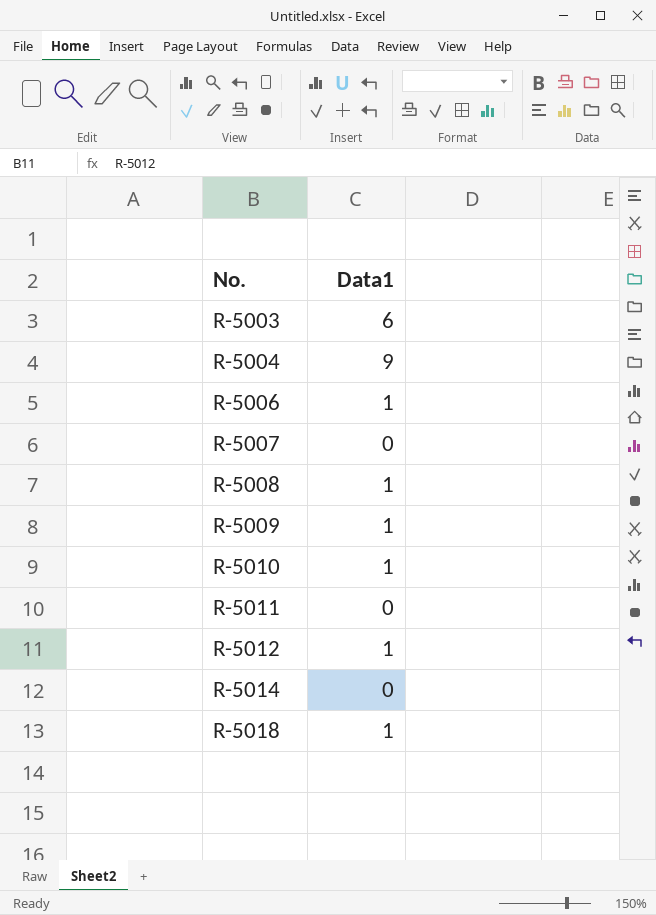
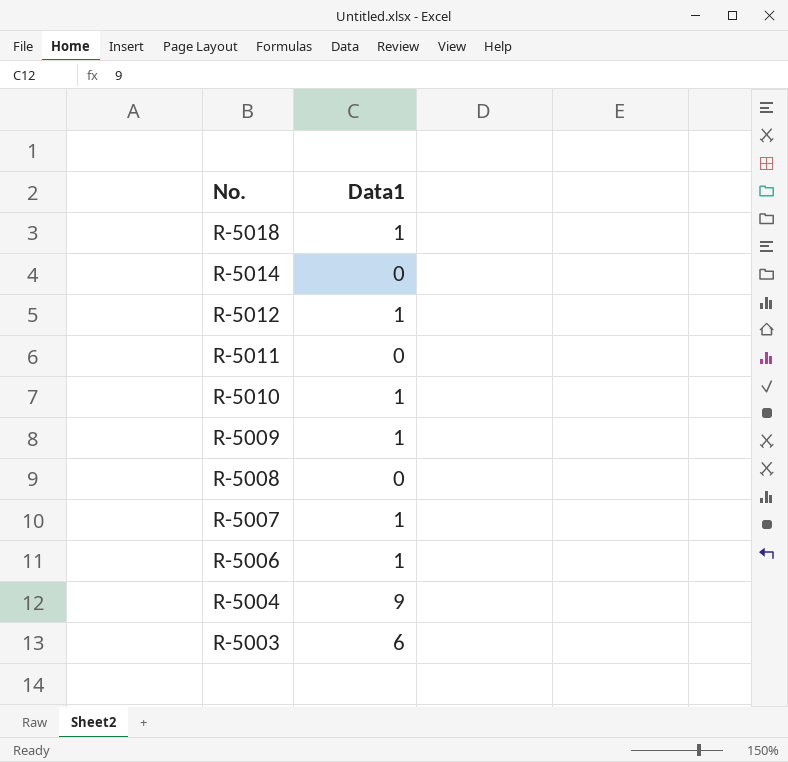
row order: No. ascending -> No. descending
R-5008 | Data1: 1 -> 0
R-5007 | Data1: 0 -> 1

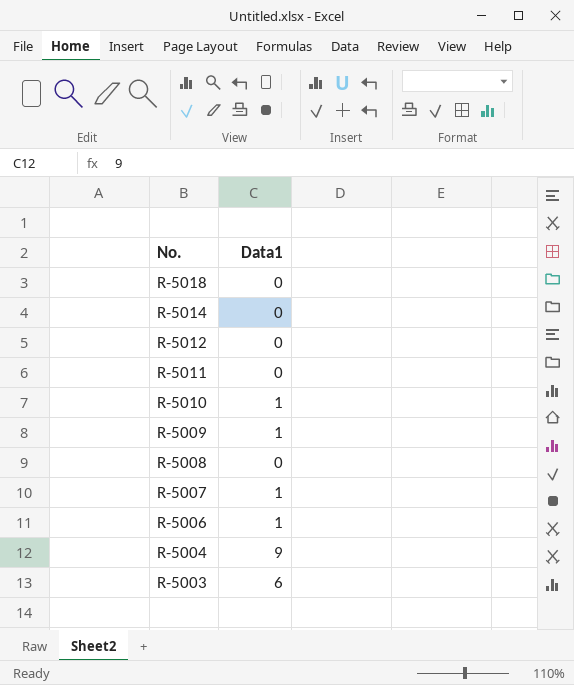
R-5018 | Data1: 1 -> 0
R-5012 | Data1: 1 -> 0

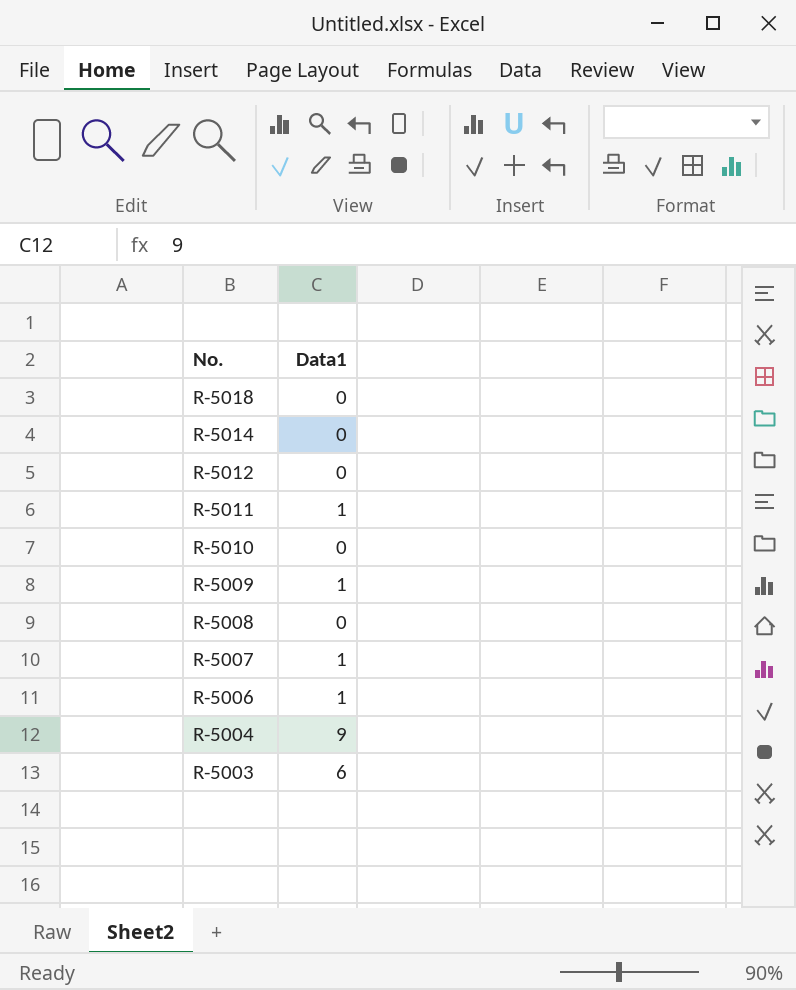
R-5011 | Data1: 0 -> 1
R-5010 | Data1: 1 -> 0

